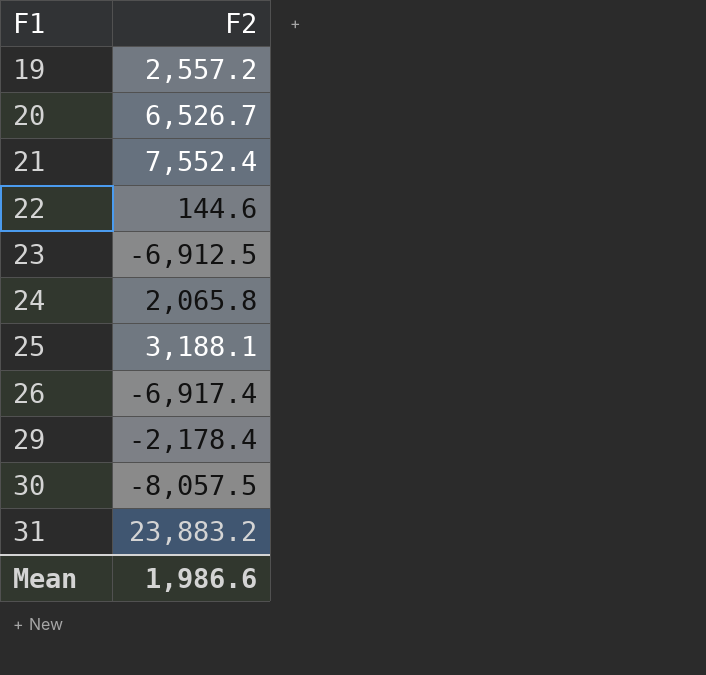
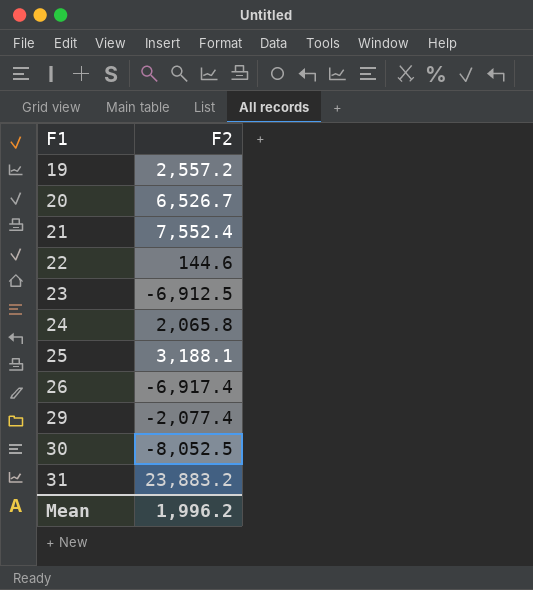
29 | F2: -2,178.4 -> -2,077.4
30 | F2: -8,057.5 -> -8,052.5
Mean | F2: 1,986.6 -> 1,996.2

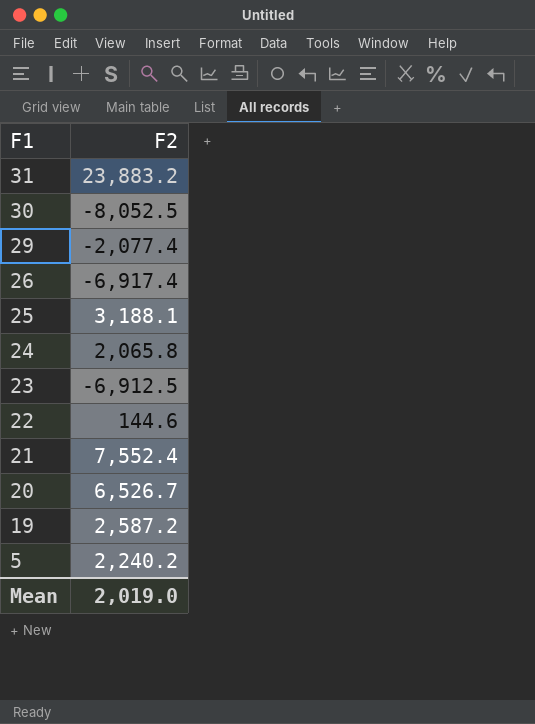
row order: F1 ascending -> F1 descending
19 | F2: 2,557.2 -> 2,587.2
row 5: none -> 2,240.2
Mean | F2: 1,996.2 -> 2,019.0

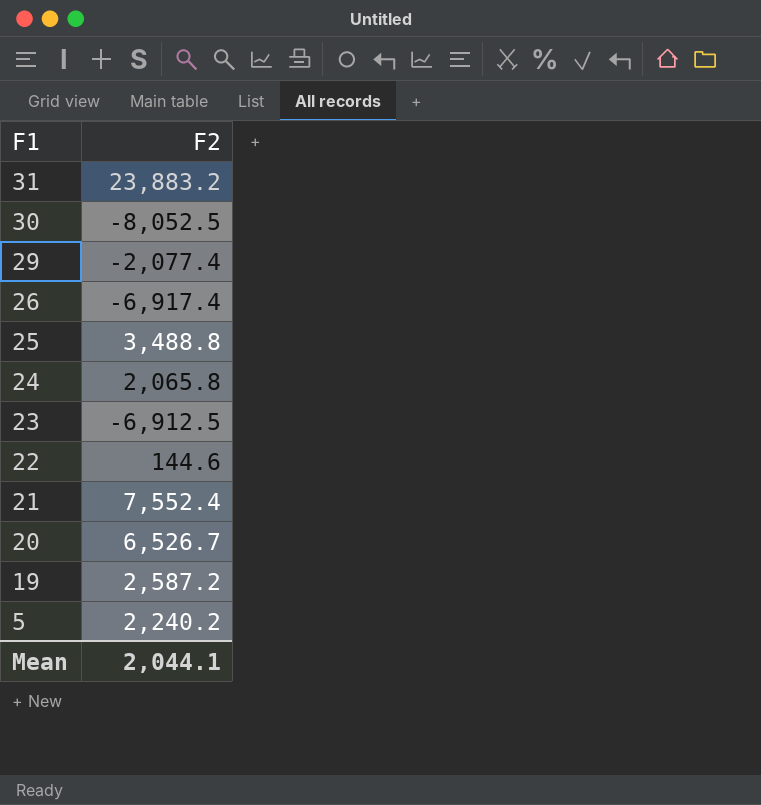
25 | F2: 3,188.1 -> 3,488.8
Mean | F2: 2,019.0 -> 2,044.1

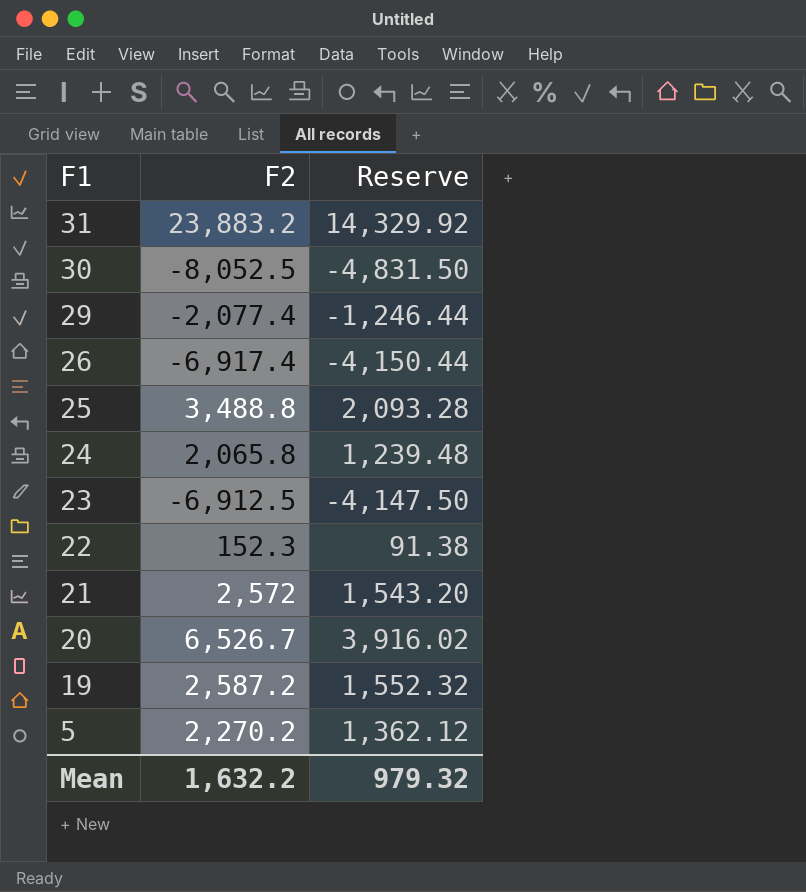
column Reserve | formula: none -> [F2] * 0.6
22 | F2: 144.6 -> 152.3
21 | F2: 7,552.4 -> 2,572
5 | F2: 2,240.2 -> 2,270.2
Mean | F2: 2,044.1 -> 1,632.2

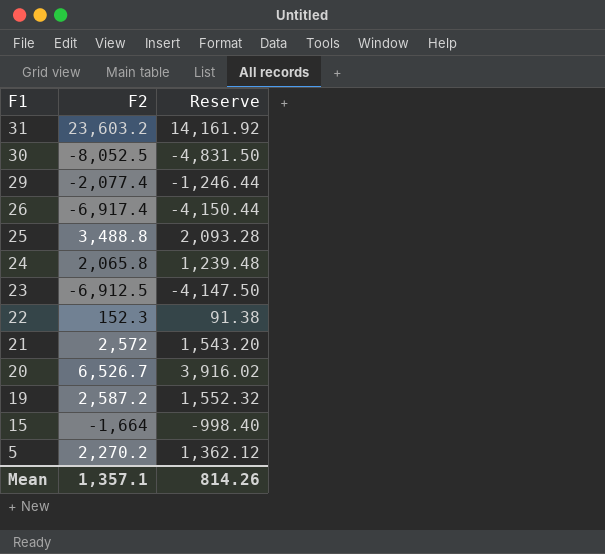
31 | F2: 23,883.2 -> 23,603.2
31 | Reserve: 14,329.92 -> 14,161.92
row 15: none -> -1,664 | -998.40
Mean | F2: 1,632.2 -> 1,357.1
Mean | Reserve: 979.32 -> 814.26

